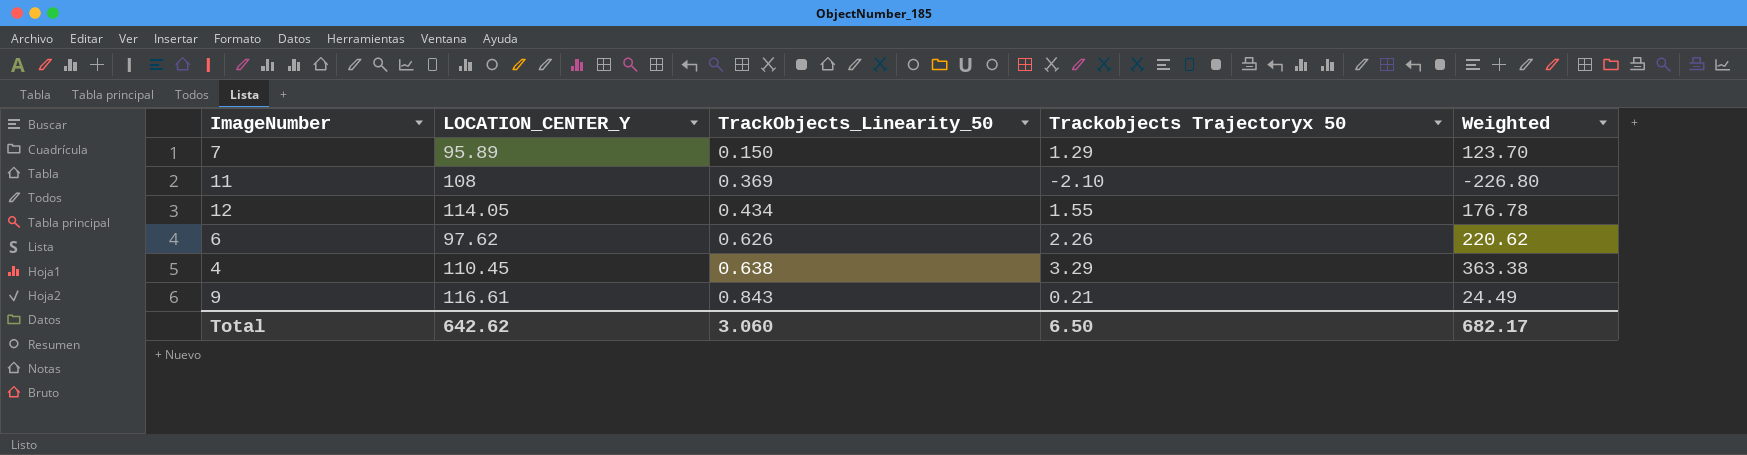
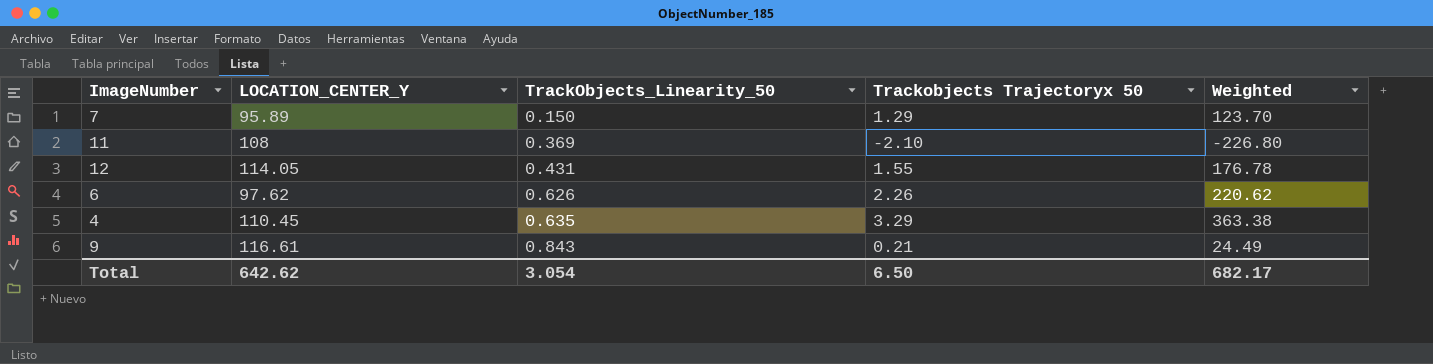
12 | TrackObjects_Linearity_50: 0.434 -> 0.431
4 | TrackObjects_Linearity_50: 0.638 -> 0.635
Total | TrackObjects_Linearity_50: 3.060 -> 3.054

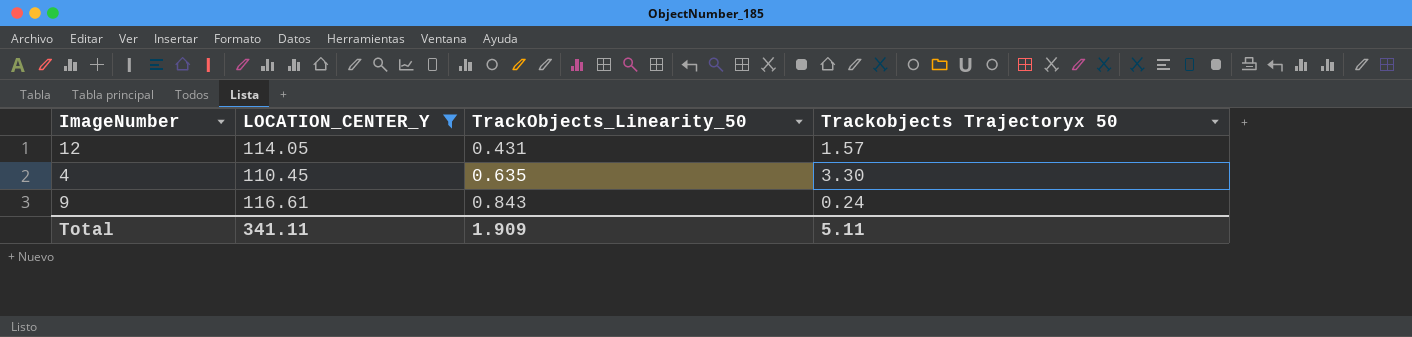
filter: none -> LOCATION_CENTER_Y >= 110.45
column Weighted | formula: [LOCATION_CENTER_Y] * [Trackobjects Trajectoryx 50] -> none
12 | Trackobjects Trajectoryx 50: 1.55 -> 1.57
4 | Trackobjects Trajectoryx 50: 3.29 -> 3.30
9 | Trackobjects Trajectoryx 50: 0.21 -> 0.24
Total | LOCATION_CENTER_Y: 642.62 -> 341.11
Total | TrackObjects_Linearity_50: 3.054 -> 1.909
Total | Trackobjects Trajectoryx 50: 6.50 -> 5.11

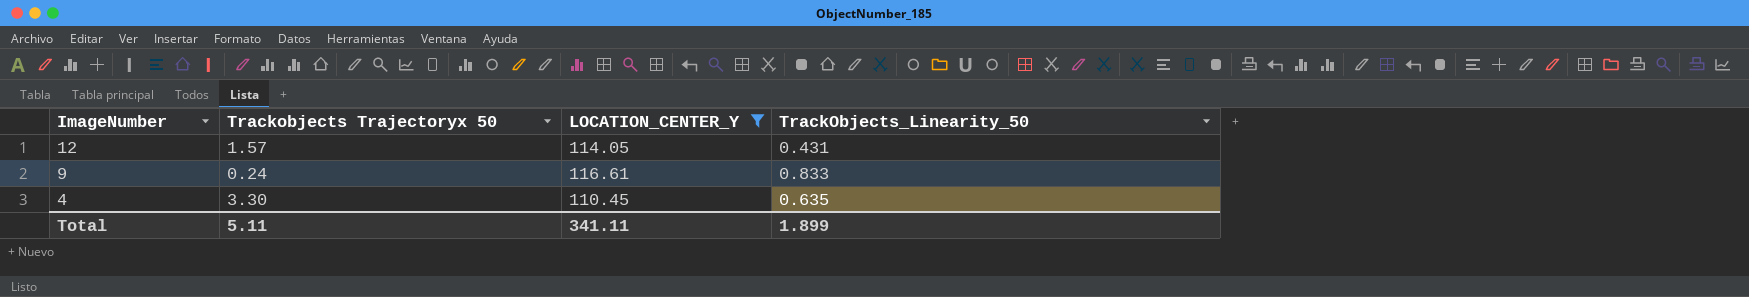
row order: TrackObjects_Linearity_50 ascending -> ImageNumber descending
column Trackobjects Trajectoryx 50 | position: 4 -> 2
9 | TrackObjects_Linearity_50: 0.843 -> 0.833
Total | TrackObjects_Linearity_50: 1.909 -> 1.899

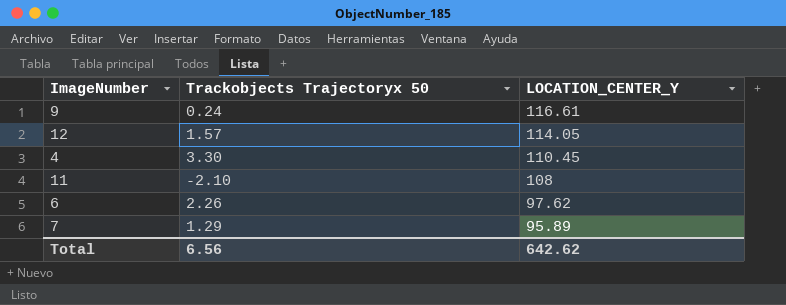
filter: LOCATION_CENTER_Y >= 110.45 -> none
row order: ImageNumber descending -> LOCATION_CENTER_Y descending
column TrackObjects_Linearity_50 | position: 4 -> none
Total | Trackobjects Trajectoryx 50: 5.11 -> 6.56
Total | LOCATION_CENTER_Y: 341.11 -> 642.62

